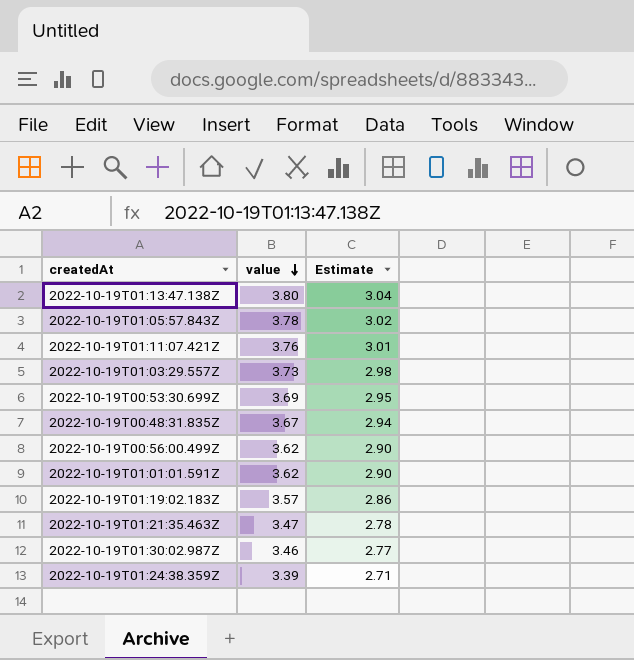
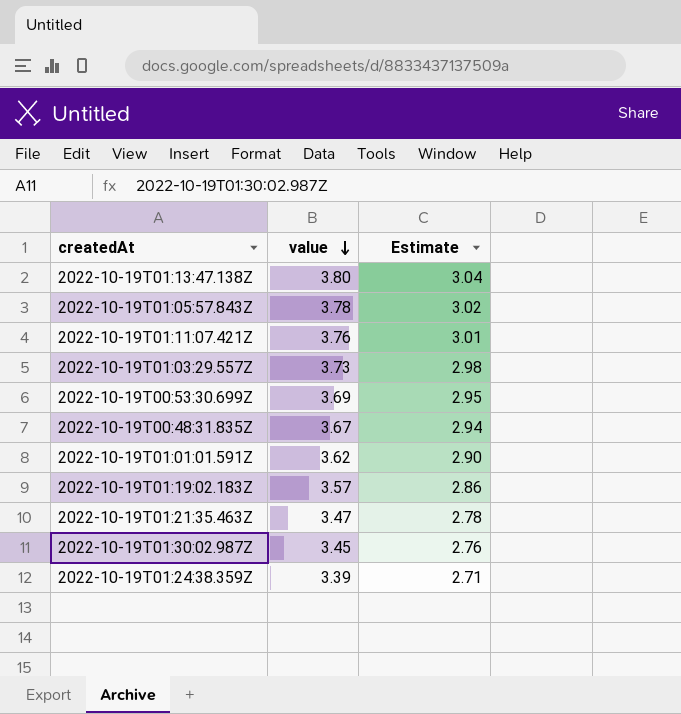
row 2022-10-19T00:56:00.499Z: 3.62 | 2.90 -> none
2022-10-19T01:30:02.987Z | value: 3.46 -> 3.45
2022-10-19T01:30:02.987Z | Estimate: 2.77 -> 2.76

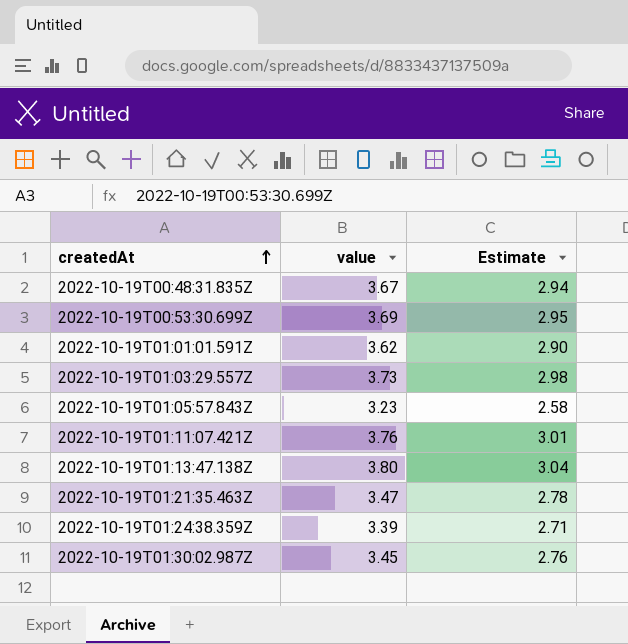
row order: value descending -> createdAt ascending
row 2022-10-19T01:19:02.183Z: 3.57 | 2.86 -> none
2022-10-19T01:05:57.843Z | value: 3.78 -> 3.23
2022-10-19T01:05:57.843Z | Estimate: 3.02 -> 2.58

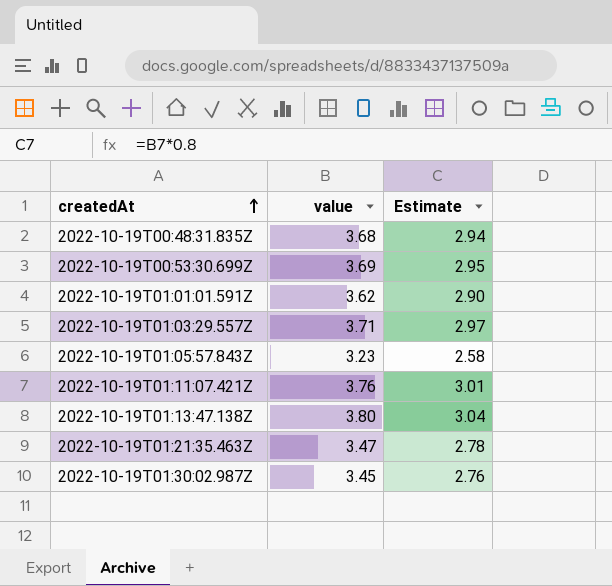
row 2022-10-19T01:24:38.359Z: 3.39 | 2.71 -> none
2022-10-19T00:48:31.835Z | value: 3.67 -> 3.68
2022-10-19T01:03:29.557Z | value: 3.73 -> 3.71
2022-10-19T01:03:29.557Z | Estimate: 2.98 -> 2.97

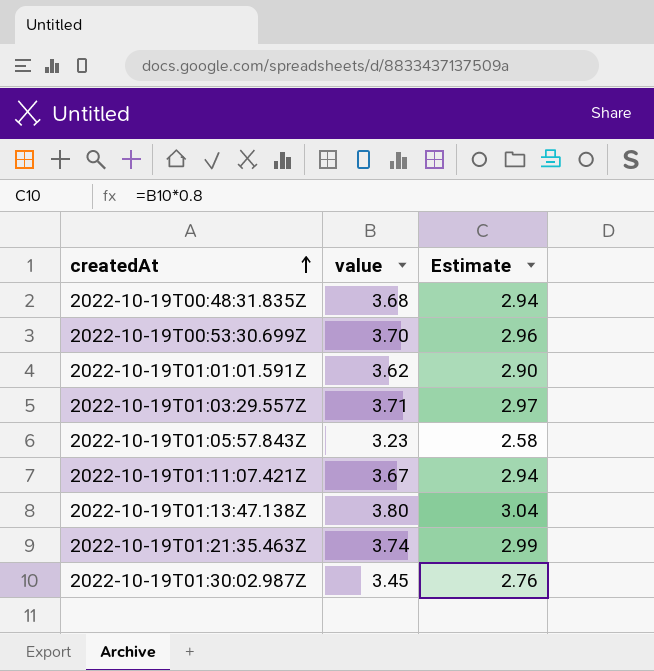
2022-10-19T00:53:30.699Z | value: 3.69 -> 3.70
2022-10-19T00:53:30.699Z | Estimate: 2.95 -> 2.96
2022-10-19T01:11:07.421Z | value: 3.76 -> 3.67
2022-10-19T01:11:07.421Z | Estimate: 3.01 -> 2.94
2022-10-19T01:21:35.463Z | value: 3.47 -> 3.74
2022-10-19T01:21:35.463Z | Estimate: 2.78 -> 2.99

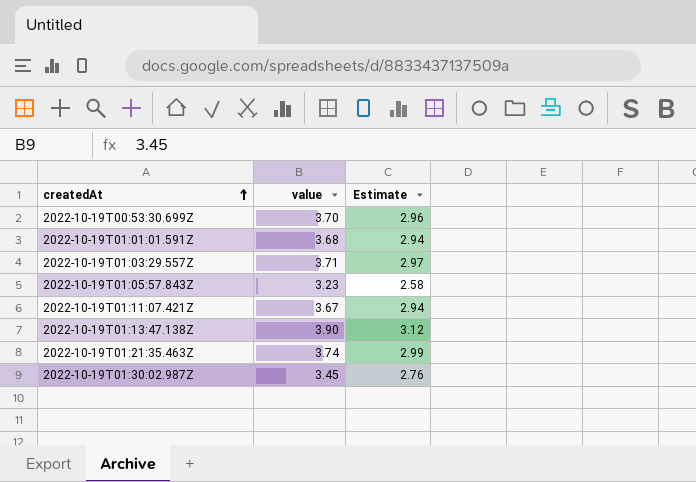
row 2022-10-19T00:48:31.835Z: 3.68 | 2.94 -> none
2022-10-19T01:01:01.591Z | value: 3.62 -> 3.68
2022-10-19T01:01:01.591Z | Estimate: 2.90 -> 2.94
2022-10-19T01:13:47.138Z | value: 3.80 -> 3.90
2022-10-19T01:13:47.138Z | Estimate: 3.04 -> 3.12

